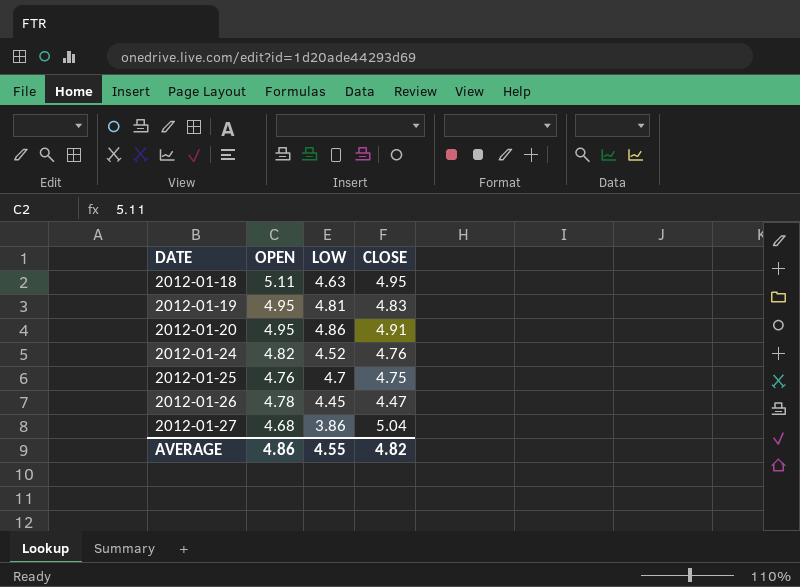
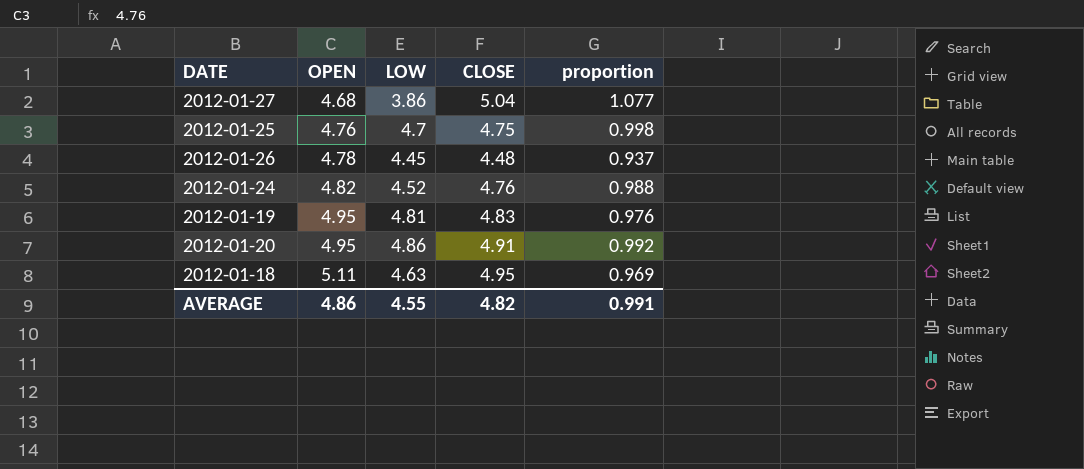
row order: DATE ascending -> OPEN ascending
column proportion | formula: none -> [CLOSE] / [OPEN]
2012-01-26 | CLOSE: 4.47 -> 4.48

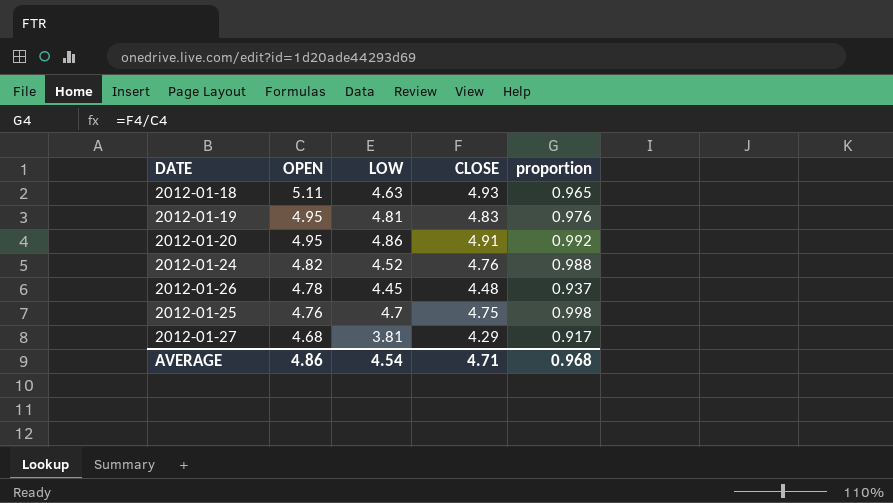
row order: OPEN ascending -> OPEN descending
2012-01-18 | CLOSE: 4.95 -> 4.93
2012-01-18 | proportion: 0.969 -> 0.965
2012-01-27 | LOW: 3.86 -> 3.81
2012-01-27 | CLOSE: 5.04 -> 4.29
2012-01-27 | proportion: 1.077 -> 0.917
AVERAGE | LOW: 4.55 -> 4.54
AVERAGE | CLOSE: 4.82 -> 4.71
AVERAGE | proportion: 0.991 -> 0.968

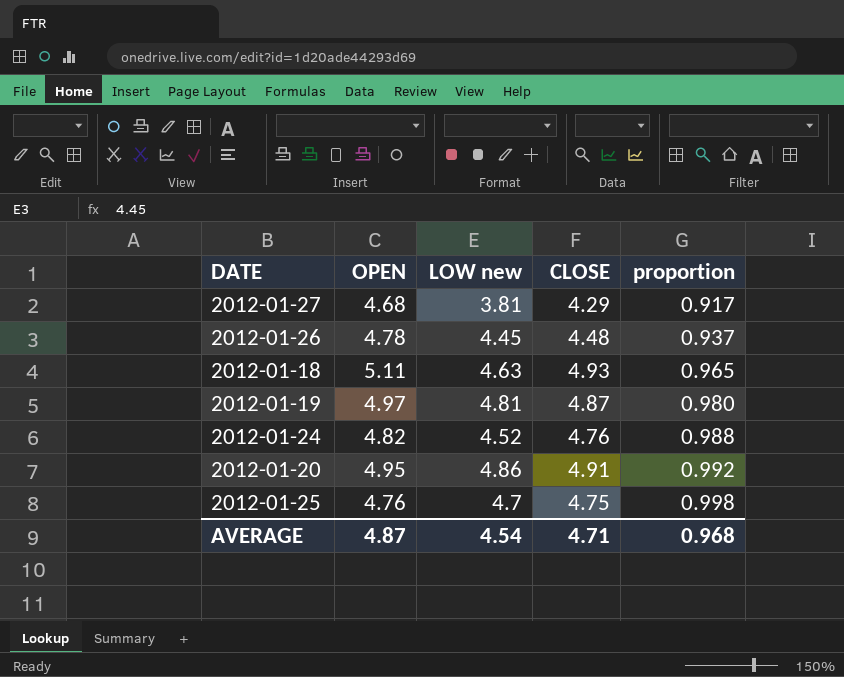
row order: OPEN descending -> proportion ascending
column name: LOW -> LOW new
2012-01-19 | OPEN: 4.95 -> 4.97
2012-01-19 | CLOSE: 4.83 -> 4.87
2012-01-19 | proportion: 0.976 -> 0.980
AVERAGE | OPEN: 4.86 -> 4.87

